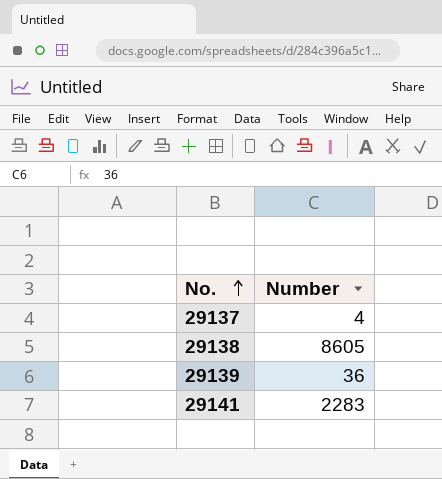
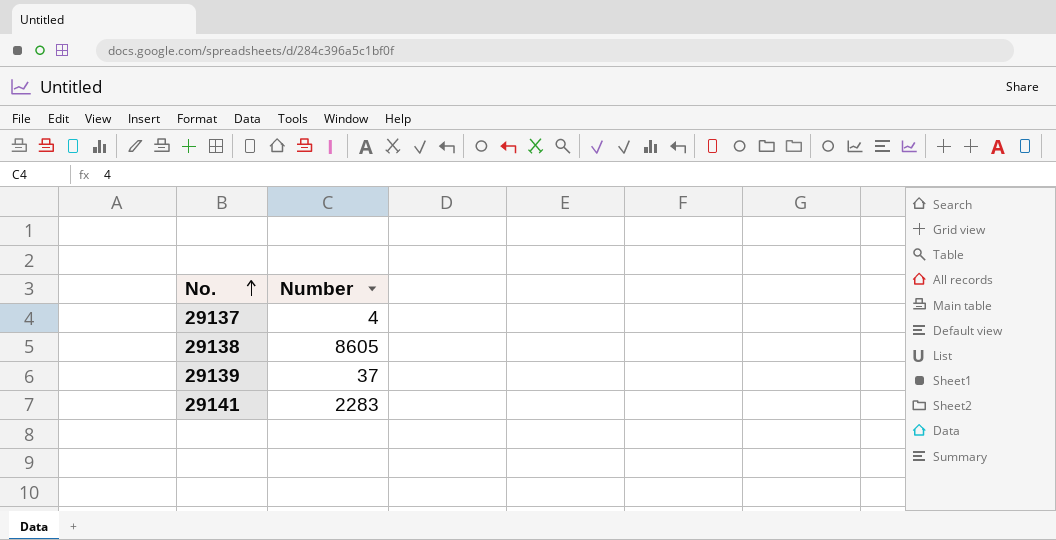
29139 | Number: 36 -> 37

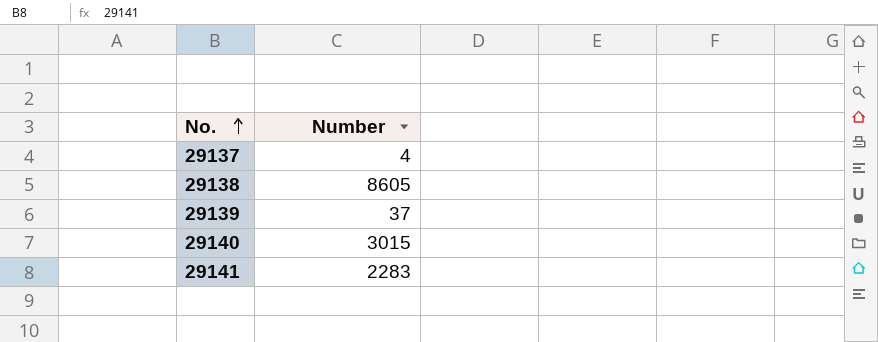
row 29140: none -> 3015

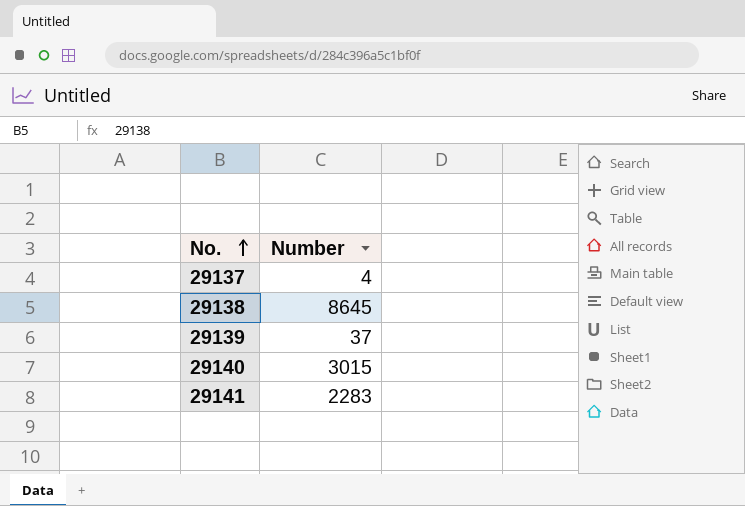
29138 | Number: 8605 -> 8645

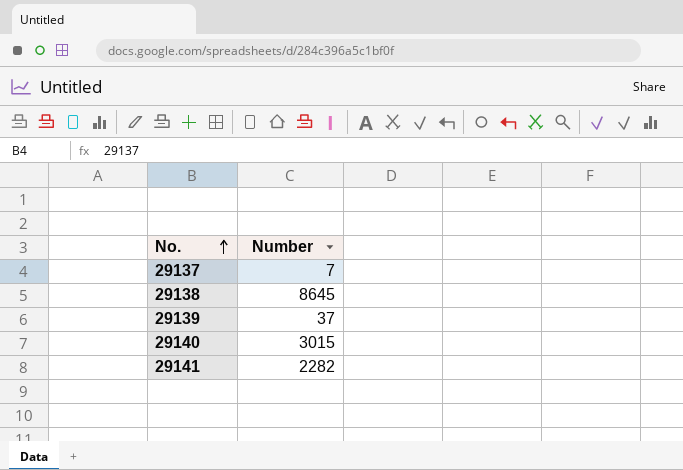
29137 | Number: 4 -> 7
29141 | Number: 2283 -> 2282

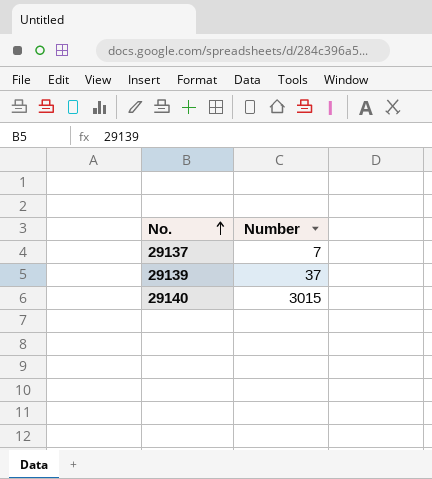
row 29138: 8645 -> none
row 29141: 2282 -> none

